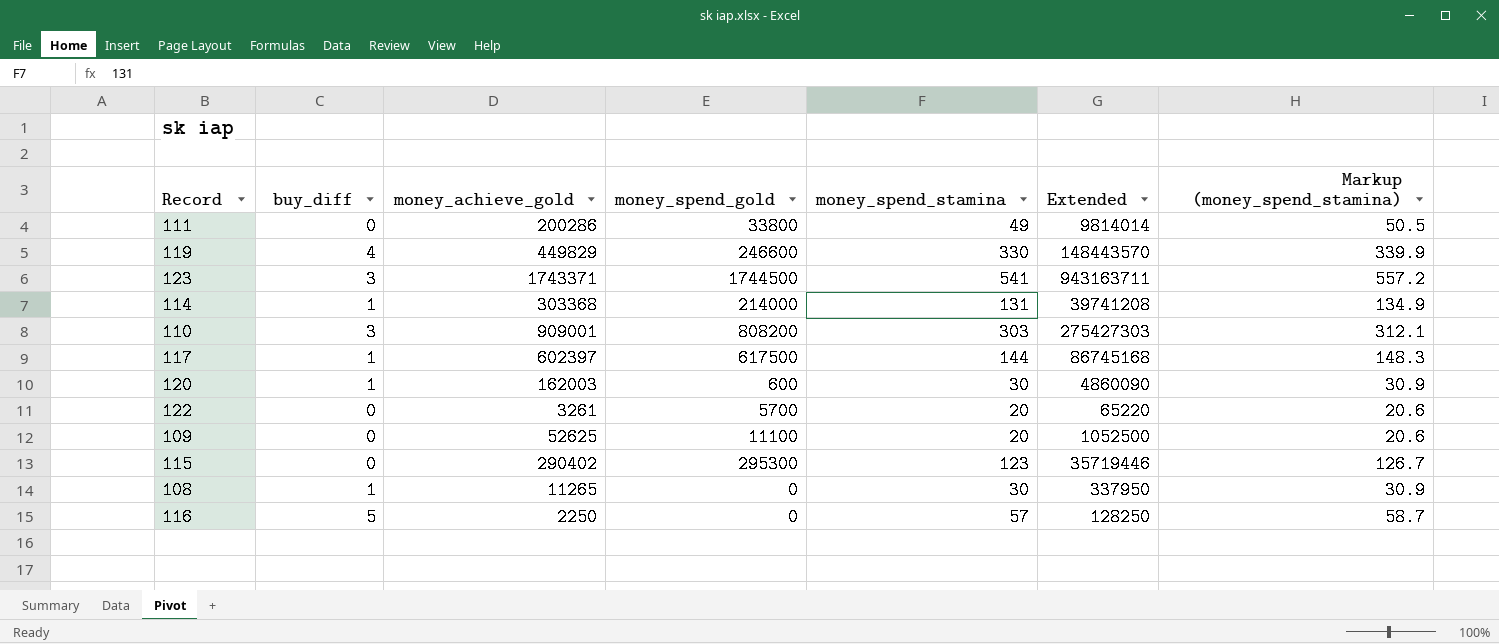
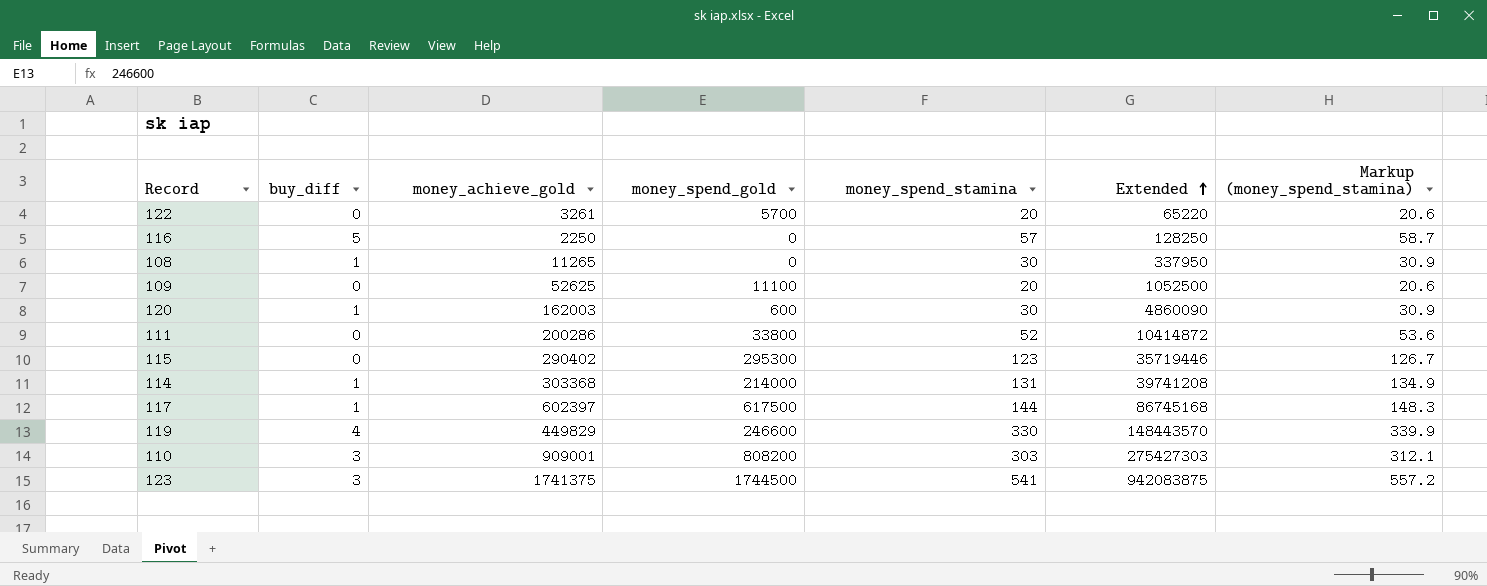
row order: none -> Extended ascending
111 | money_spend_stamina: 49 -> 52
111 | Extended: 9814014 -> 10414872
111 | Markup (money_spend_stamina): 50.5 -> 53.6
123 | money_achieve_gold: 1743371 -> 1741375
123 | Extended: 943163711 -> 942083875

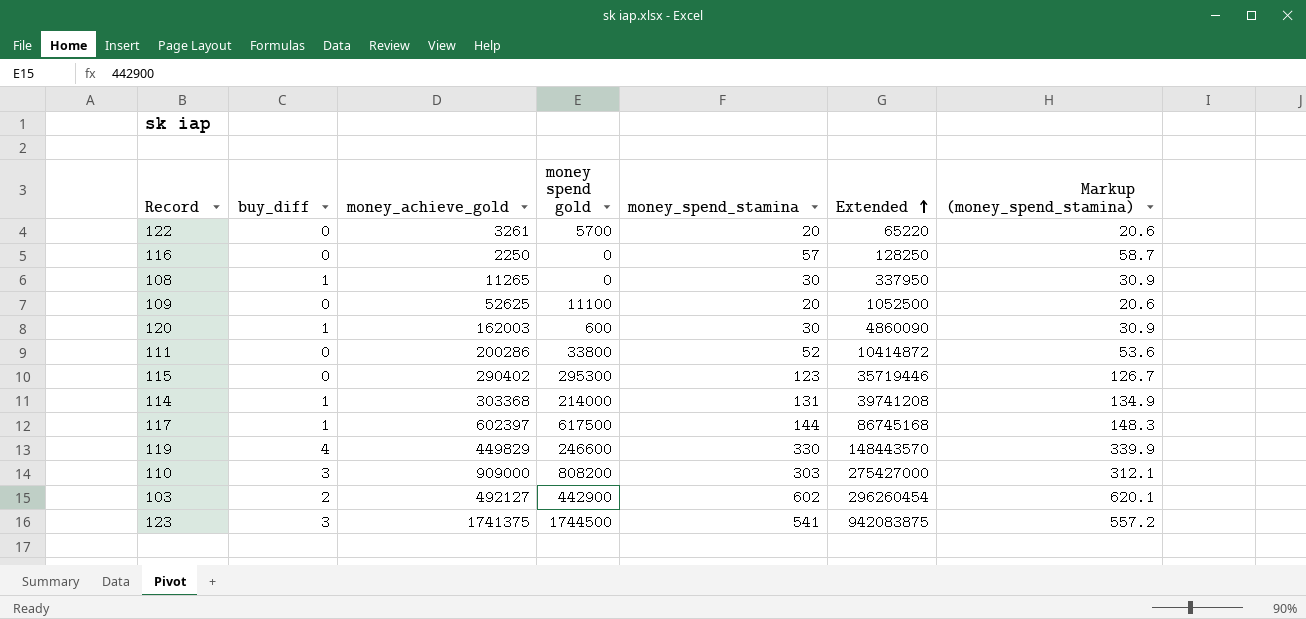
column name: money_spend_gold -> money spend gold
116 | buy_diff: 5 -> 0
110 | money_achieve_gold: 909001 -> 909000
110 | Extended: 275427303 -> 275427000
row 103: none -> 2 | 492127 | 442900 | 602 | 296260454 | 620.1

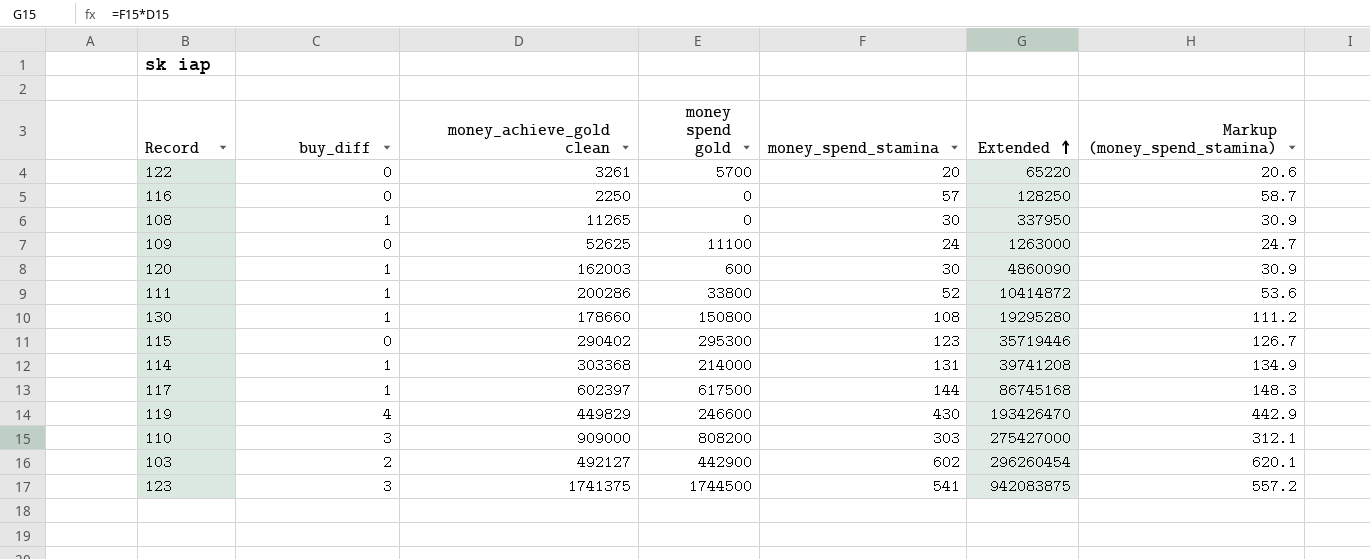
column name: money_achieve_gold -> money_achieve_gold clean
109 | money_spend_stamina: 20 -> 24
109 | Extended: 1052500 -> 1263000
109 | Markup (money_spend_stamina): 20.6 -> 24.7
111 | buy_diff: 0 -> 1
row 130: none -> 1 | 178660 | 150800 | 108 | 19295280 | 111.2
119 | money_spend_stamina: 330 -> 430
119 | Extended: 148443570 -> 193426470
119 | Markup (money_spend_stamina): 339.9 -> 442.9

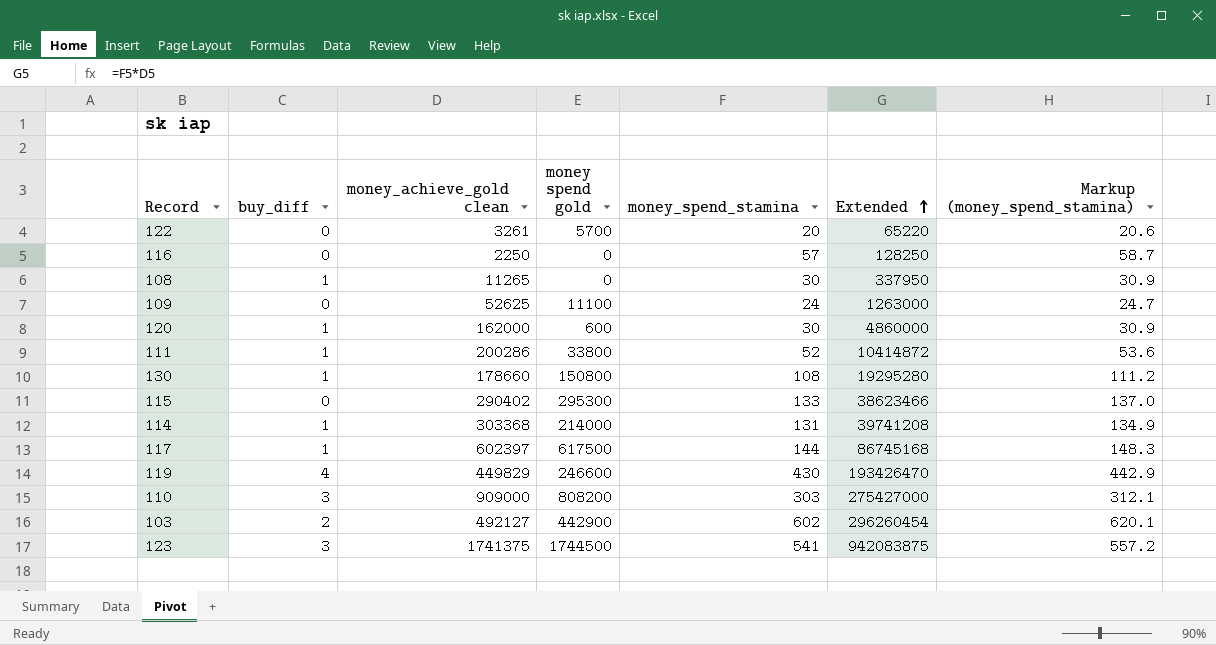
120 | money_achieve_gold clean: 162003 -> 162000
120 | Extended: 4860090 -> 4860000
115 | money_spend_stamina: 123 -> 133
115 | Extended: 35719446 -> 38623466
115 | Markup (money_spend_stamina): 126.7 -> 137.0

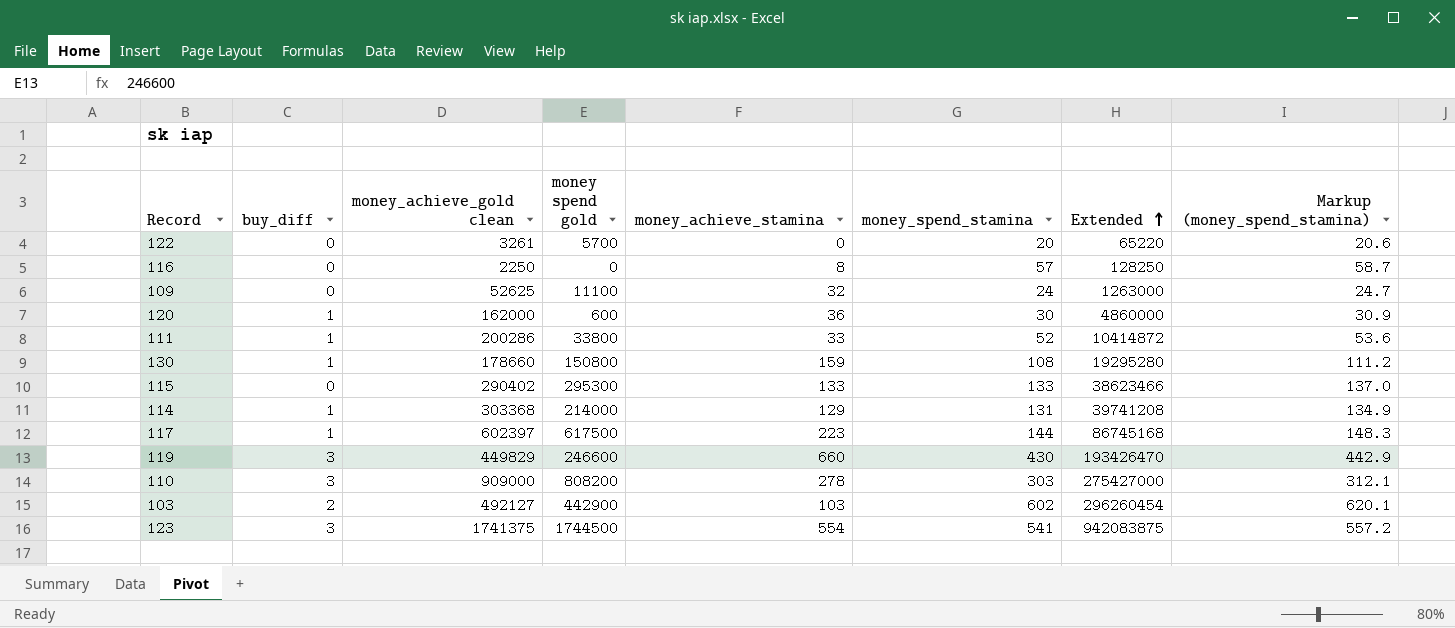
column money_achieve_stamina | position: none -> 5
row 108: 1 | 11265 | 0 | 30 | 337950 | 30.9 -> none
119 | buy_diff: 4 -> 3

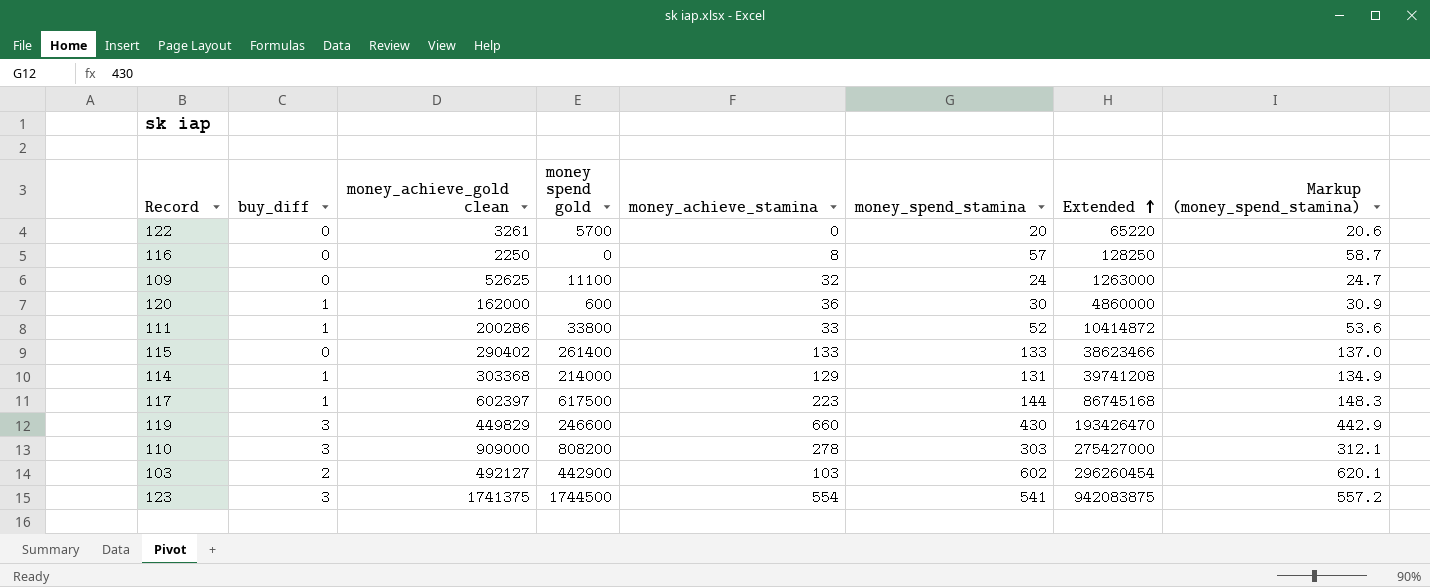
row 130: 1 | 178660 | 150800 | 159 | 108 | 19295280 | 111.2 -> none
115 | money spend gold: 295300 -> 261400

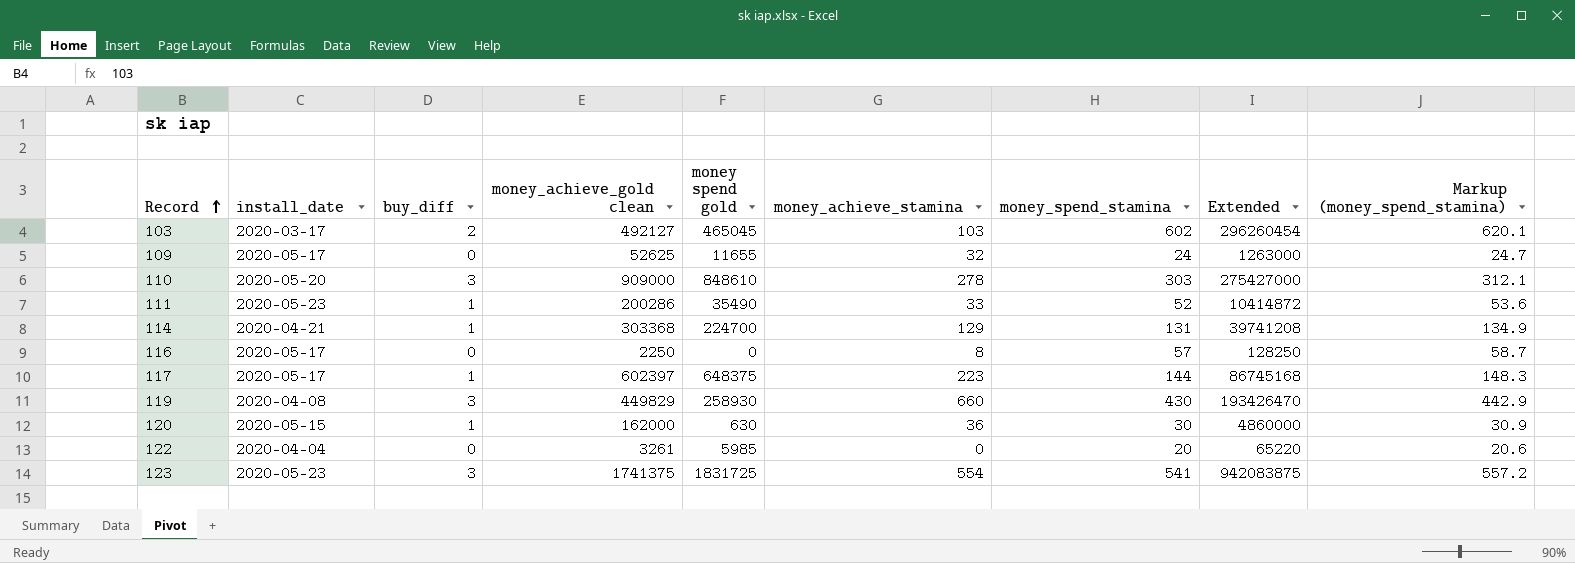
row order: Extended ascending -> Record ascending
column install_date | position: none -> 2
row 115: 0 | 290402 | 261400 | 133 | 133 | 38623466 | 137.0 -> none
103 | money spend gold: 442900 -> 465045
109 | money spend gold: 11100 -> 11655
110 | money spend gold: 808200 -> 848610
111 | money spend gold: 33800 -> 35490
114 | money spend gold: 214000 -> 224700
117 | money spend gold: 617500 -> 648375
119 | money spend gold: 246600 -> 258930
120 | money spend gold: 600 -> 630
122 | money spend gold: 5700 -> 5985
123 | money spend gold: 1744500 -> 1831725

